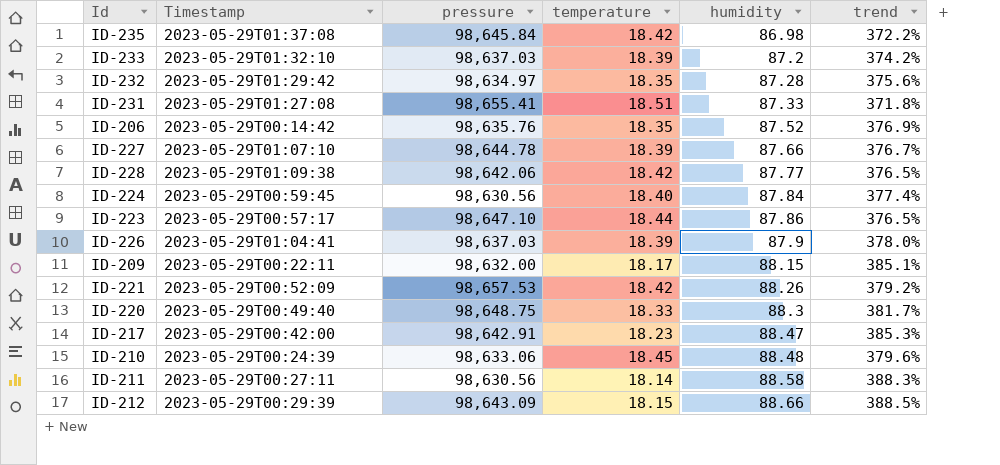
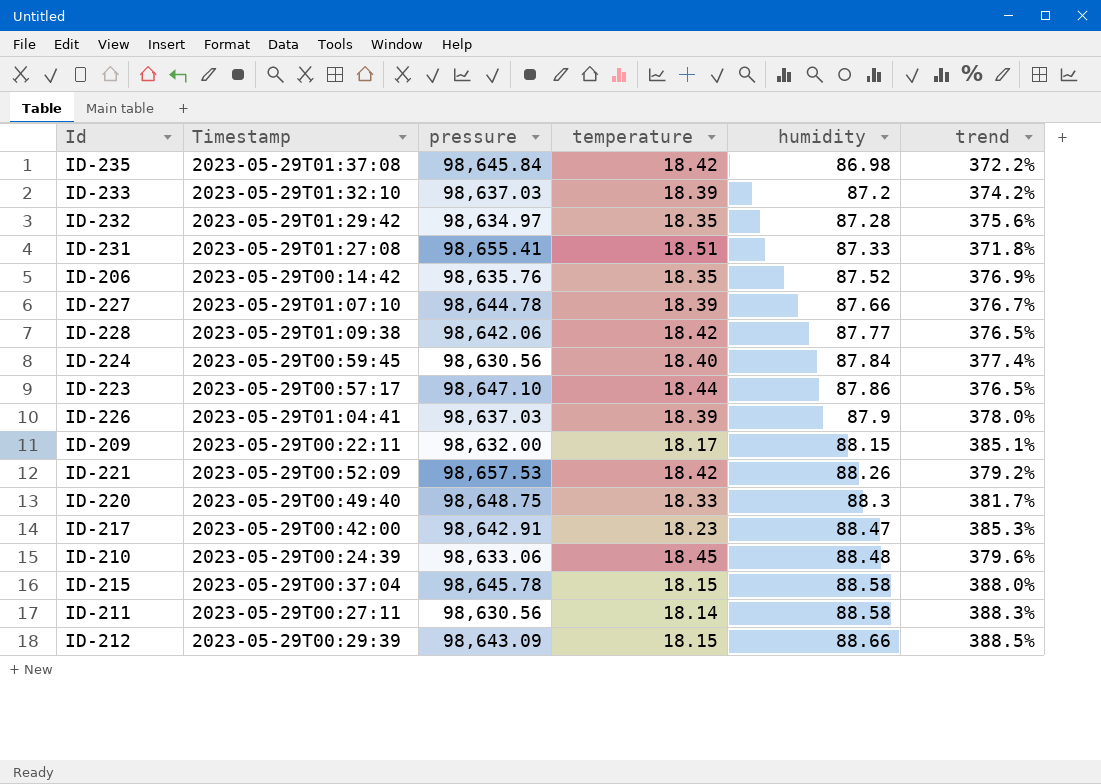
row ID-215: none -> 2023-05-29T00:37:04 | 98,645.78 | 18.15 | 88.58 | 388.0%

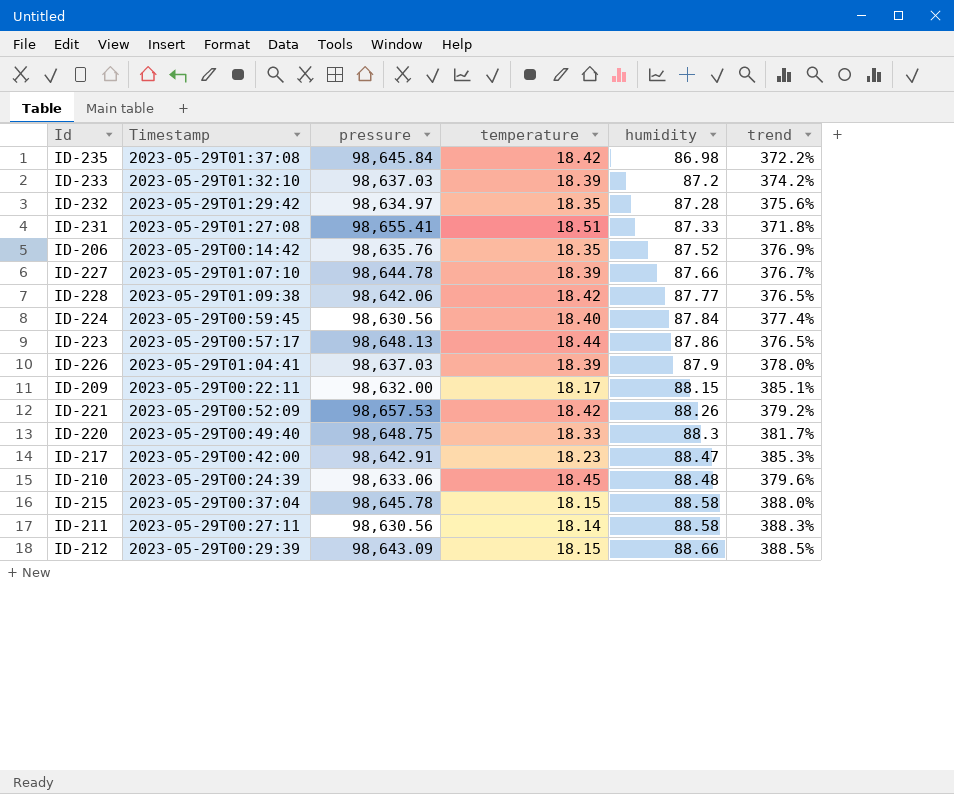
ID-223 | pressure: 98,647.10 -> 98,648.13

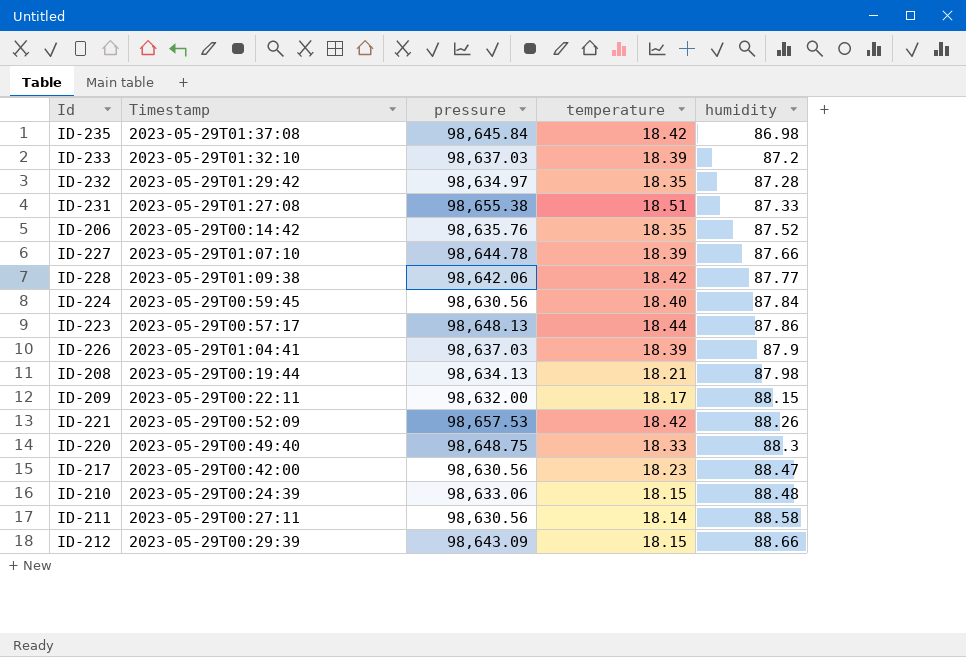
column trend | formula: ([humidity] - [temperature]) / [temperature] -> none
row ID-215: 2023-05-29T00:37:04 | 98,645.78 | 18.15 | 88.58 | 388.0% -> none
ID-231 | pressure: 98,655.41 -> 98,655.38
row ID-208: none -> 2023-05-29T00:19:44 | 98,634.13 | 18.21 | 87.98
ID-217 | pressure: 98,642.91 -> 98,630.56
ID-210 | temperature: 18.45 -> 18.15

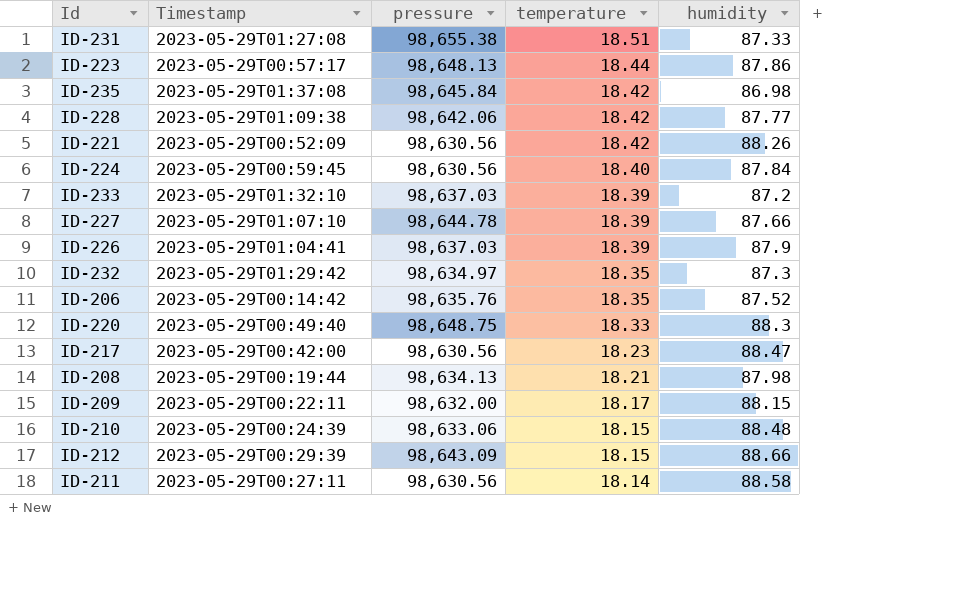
row order: humidity ascending -> temperature descending
ID-221 | pressure: 98,657.53 -> 98,630.56
ID-232 | humidity: 87.28 -> 87.3

